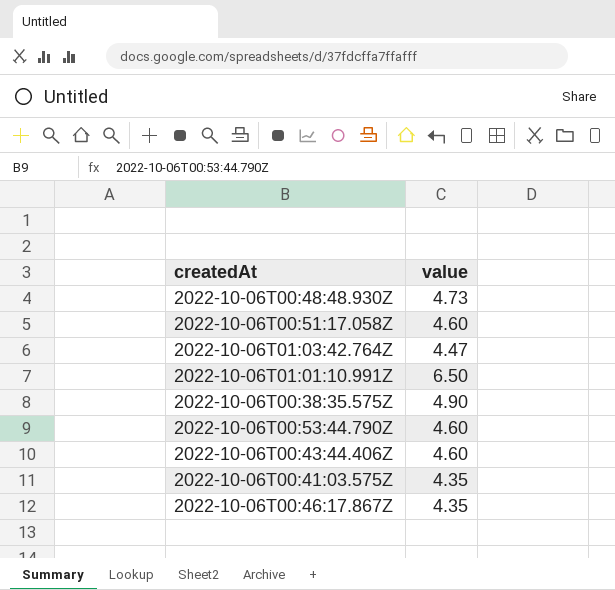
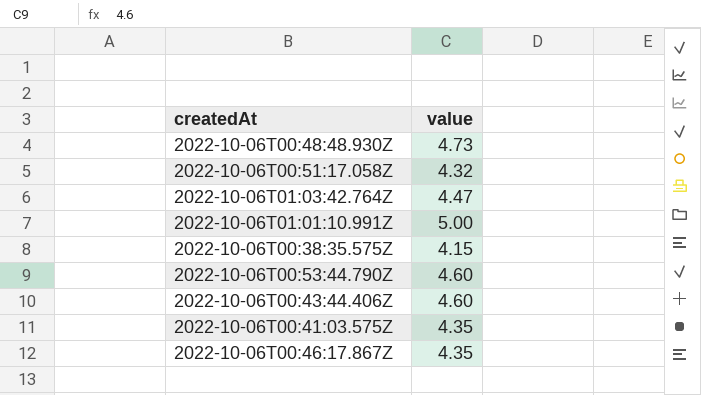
2022-10-06T00:51:17.058Z | value: 4.60 -> 4.32
2022-10-06T01:01:10.991Z | value: 6.50 -> 5.00
2022-10-06T00:38:35.575Z | value: 4.90 -> 4.15

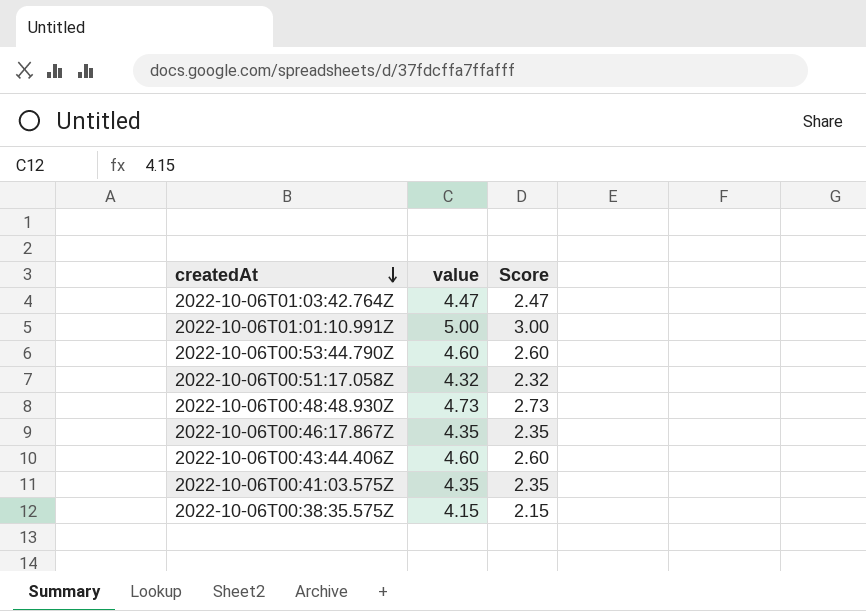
row order: none -> createdAt descending
column Score | formula: none -> [value] - 2

